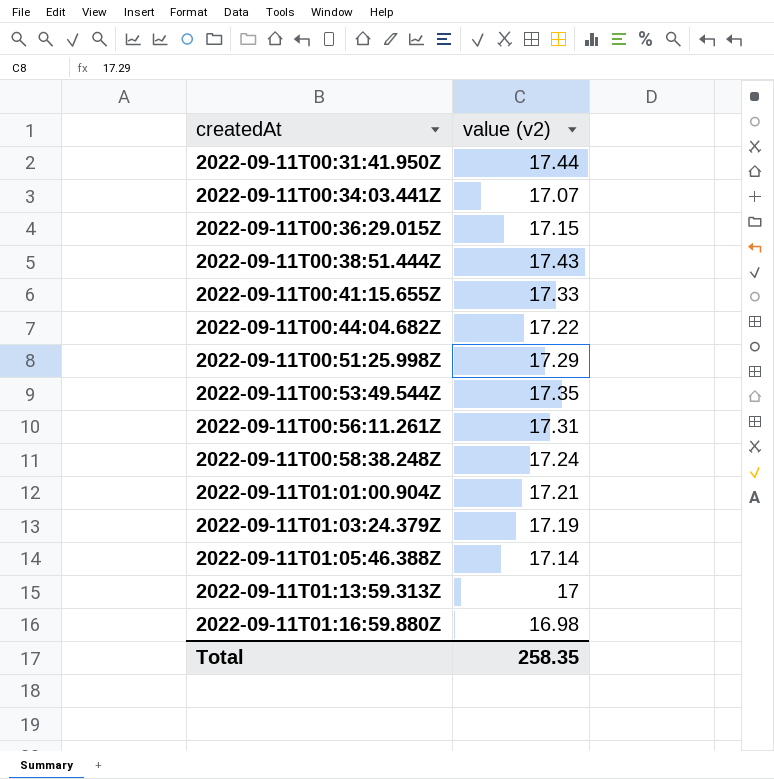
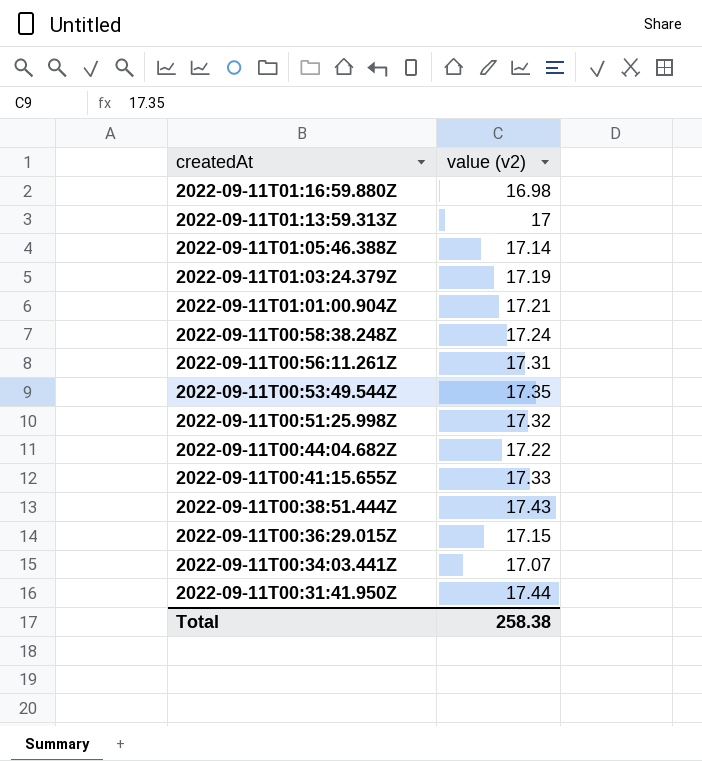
row order: createdAt ascending -> createdAt descending
2022-09-11T00:51:25.998Z | value (v2): 17.29 -> 17.32
Total | value (v2): 258.35 -> 258.38

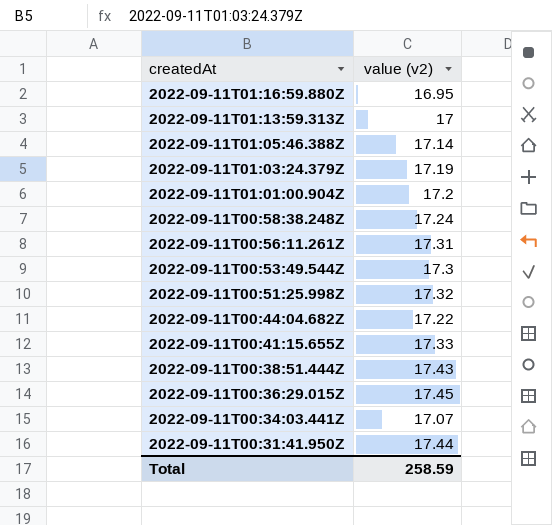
2022-09-11T01:16:59.880Z | value (v2): 16.98 -> 16.95
2022-09-11T01:01:00.904Z | value (v2): 17.21 -> 17.2
2022-09-11T00:53:49.544Z | value (v2): 17.35 -> 17.3
2022-09-11T00:36:29.015Z | value (v2): 17.15 -> 17.45
Total | value (v2): 258.38 -> 258.59

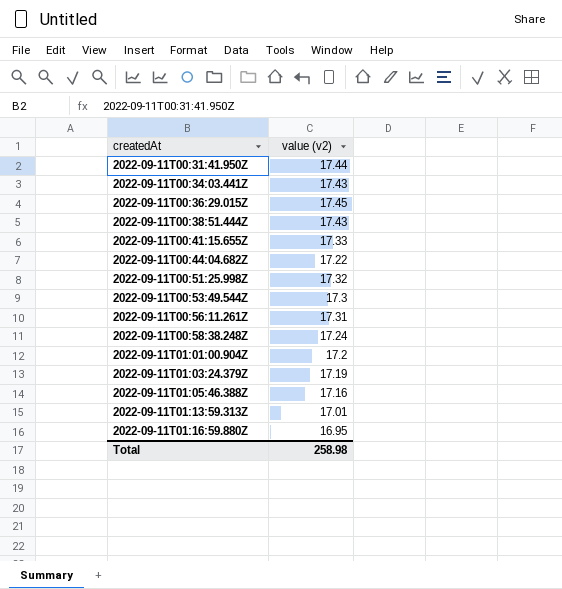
row order: createdAt descending -> createdAt ascending
2022-09-11T00:34:03.441Z | value (v2): 17.07 -> 17.43
2022-09-11T01:05:46.388Z | value (v2): 17.14 -> 17.16
2022-09-11T01:13:59.313Z | value (v2): 17 -> 17.01
Total | value (v2): 258.59 -> 258.98

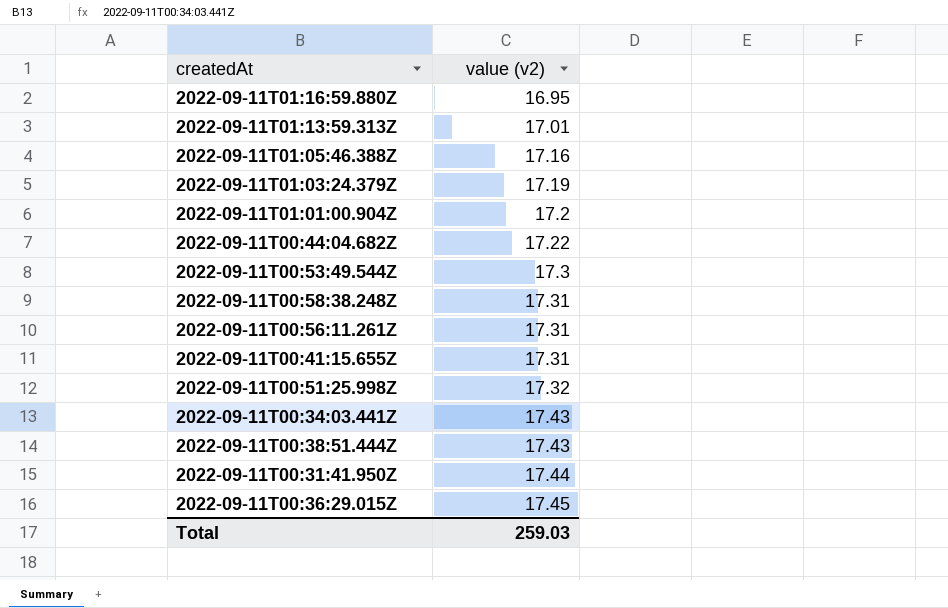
row order: createdAt ascending -> value (v2) ascending
2022-09-11T00:58:38.248Z | value (v2): 17.24 -> 17.31
2022-09-11T00:41:15.655Z | value (v2): 17.33 -> 17.31
Total | value (v2): 258.98 -> 259.03

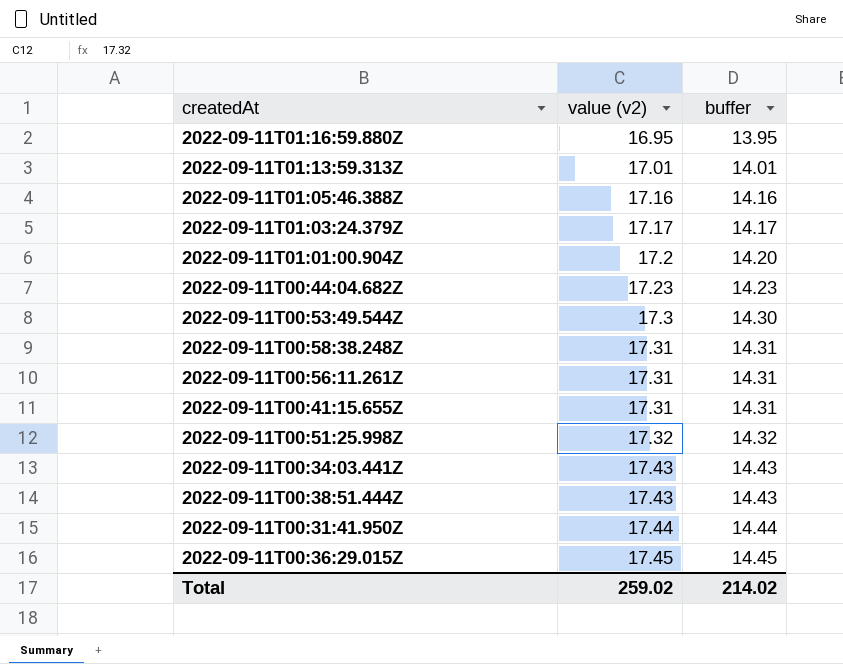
column buffer | formula: none -> [value (v2)] - 3
2022-09-11T01:03:24.379Z | value (v2): 17.19 -> 17.17
2022-09-11T00:44:04.682Z | value (v2): 17.22 -> 17.23
Total | value (v2): 259.03 -> 259.02

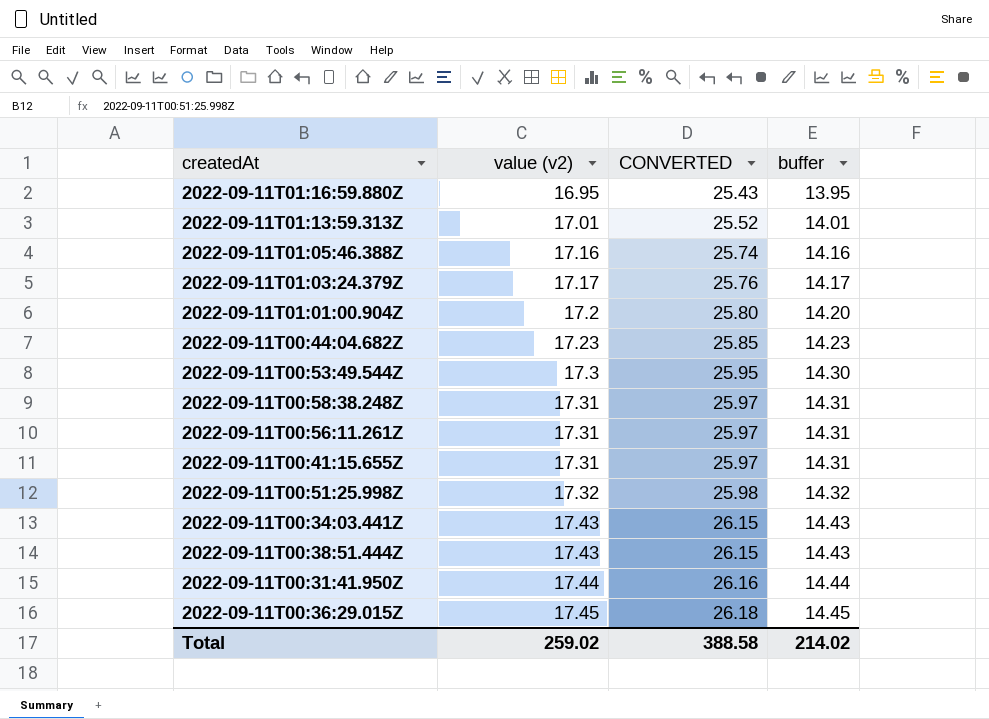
column CONVERTED | formula: none -> [value (v2)] * 1.5

